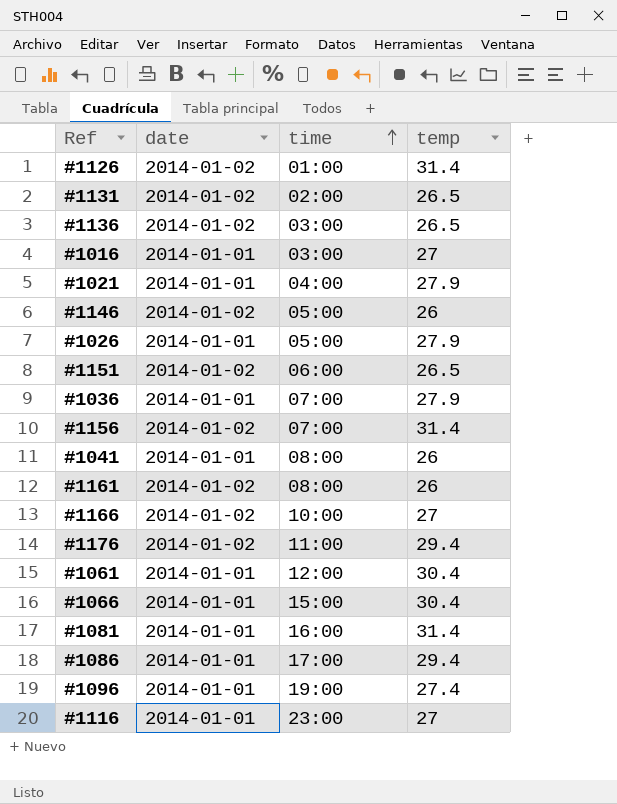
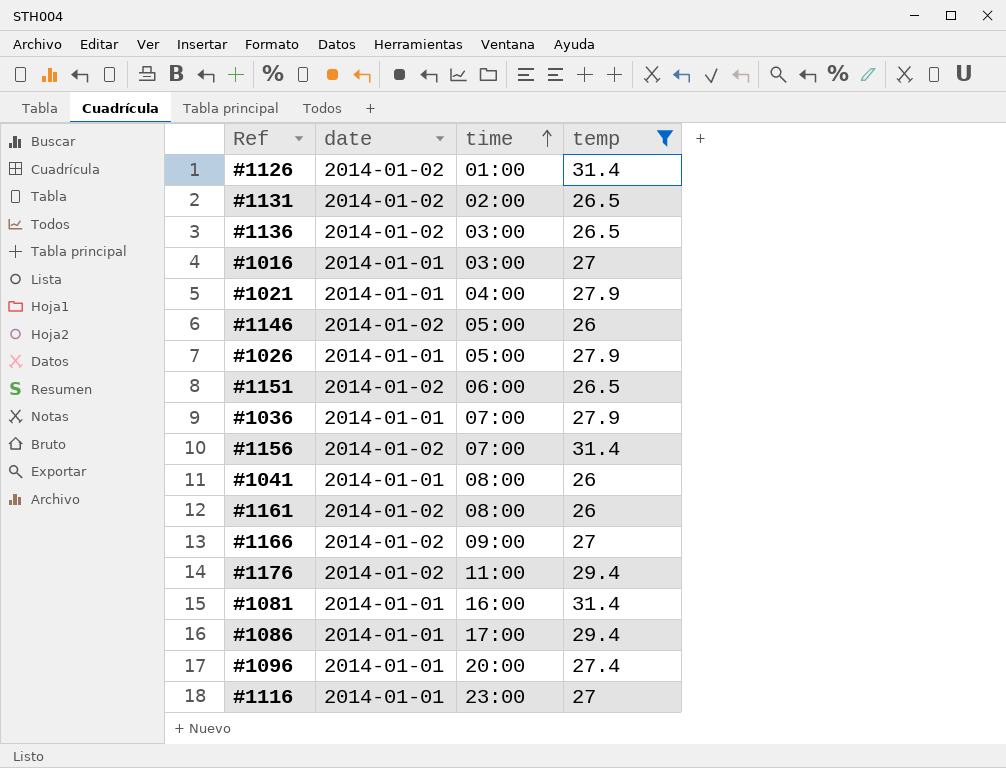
filter: none -> temp != 30.4
#1166 | time: 10:00 -> 09:00
#1096 | time: 19:00 -> 20:00

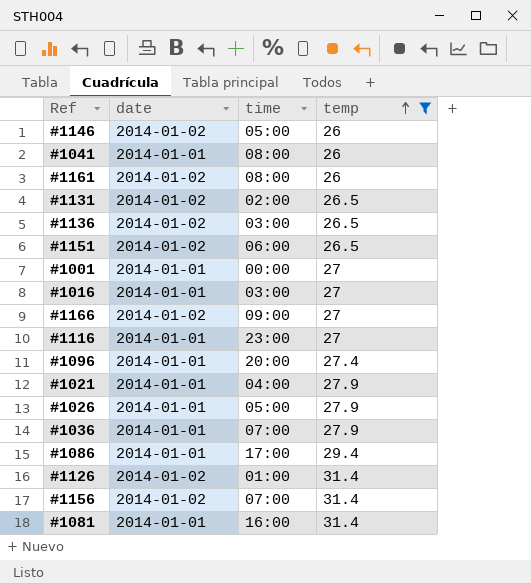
row order: time ascending -> temp ascending
row #1176: 2014-01-02 | 11:00 | 29.4 -> none
row #1001: none -> 2014-01-01 | 00:00 | 27

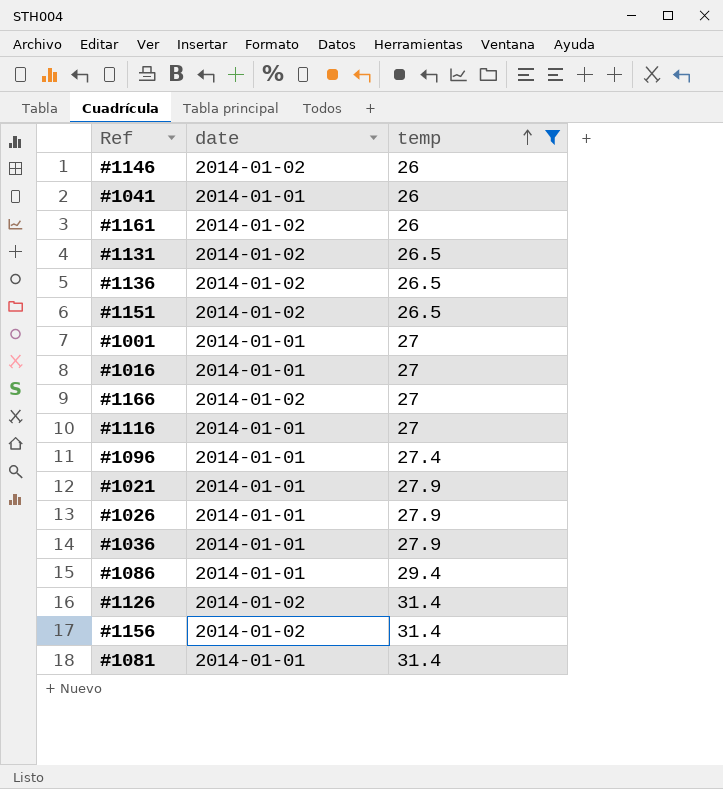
column time | position: 3 -> none

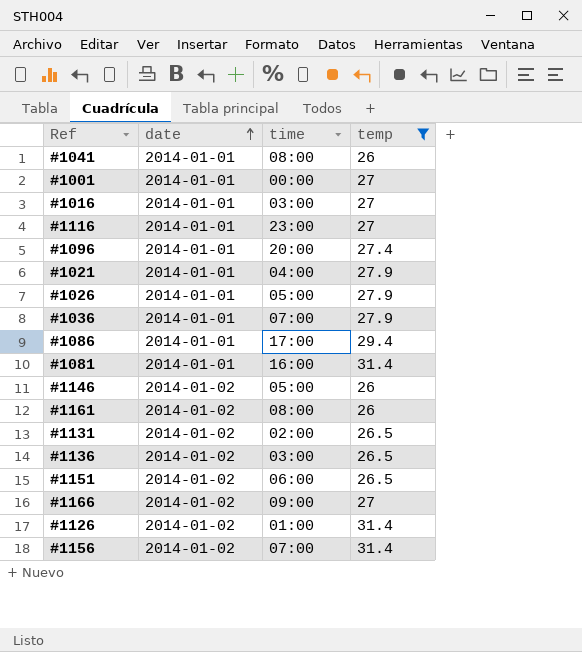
row order: temp ascending -> date ascending
column time | position: none -> 3

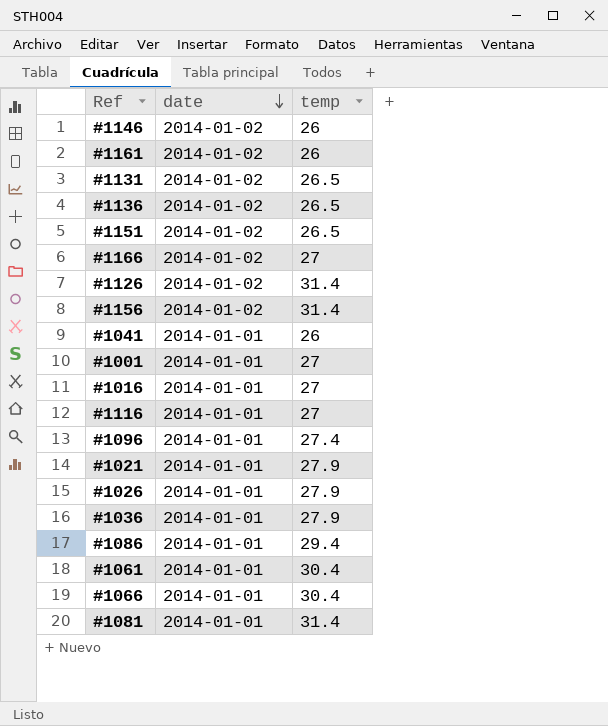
filter: temp != 30.4 -> none
row order: date ascending -> date descending
column time | position: 3 -> none

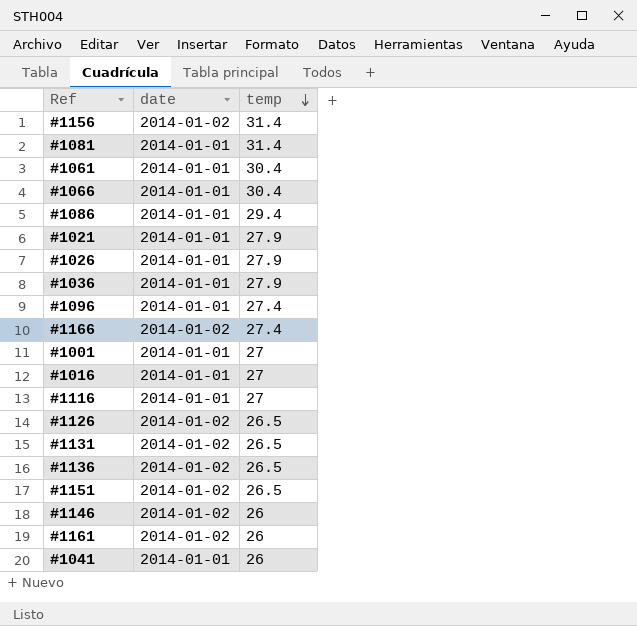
row order: date descending -> temp descending
#1166 | temp: 27 -> 27.4
#1126 | temp: 31.4 -> 26.5

